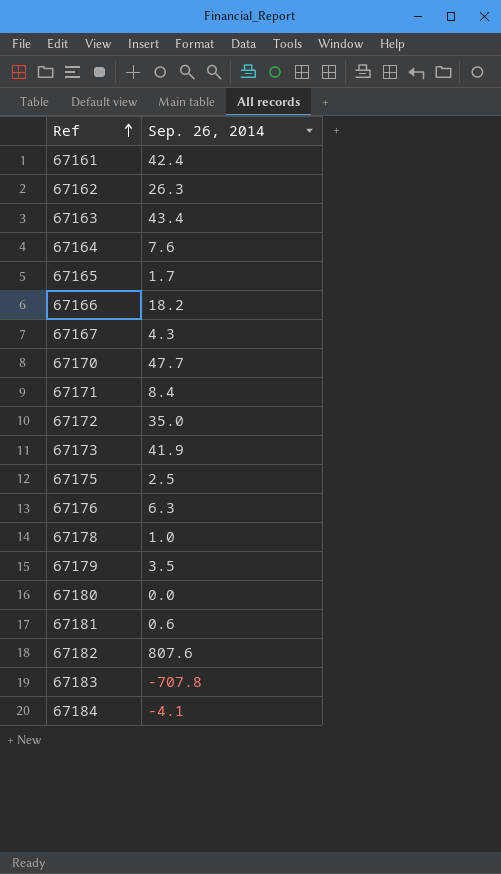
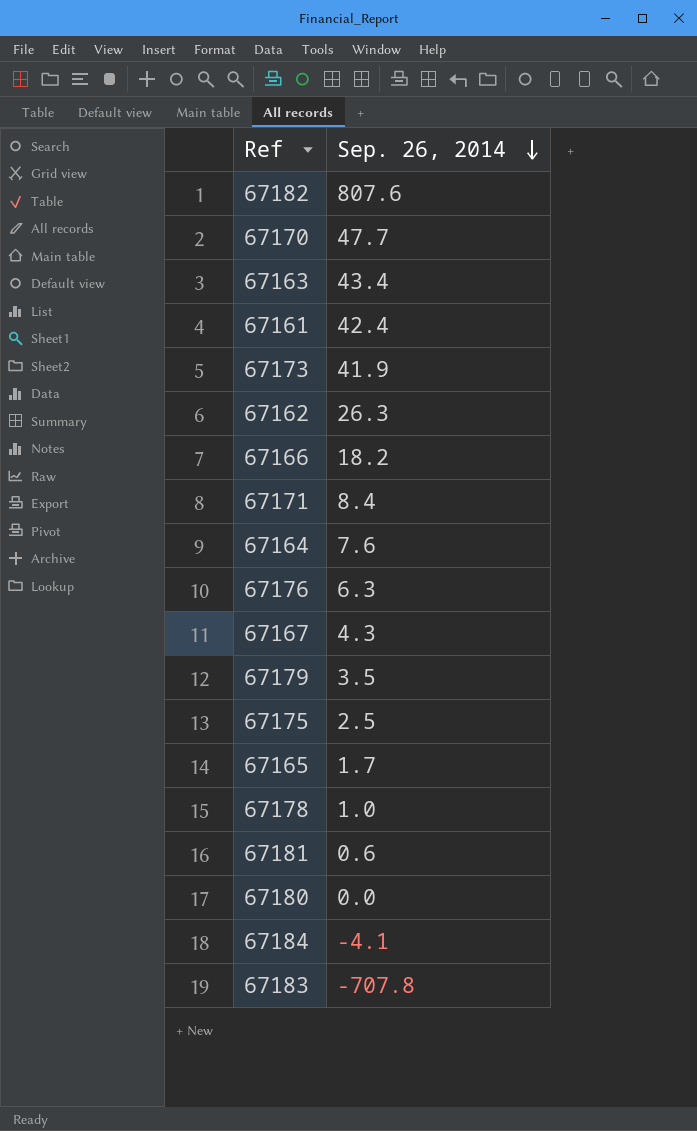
row order: Ref ascending -> Sep. 26, 2014 descending
row 67172: 35.0 -> none

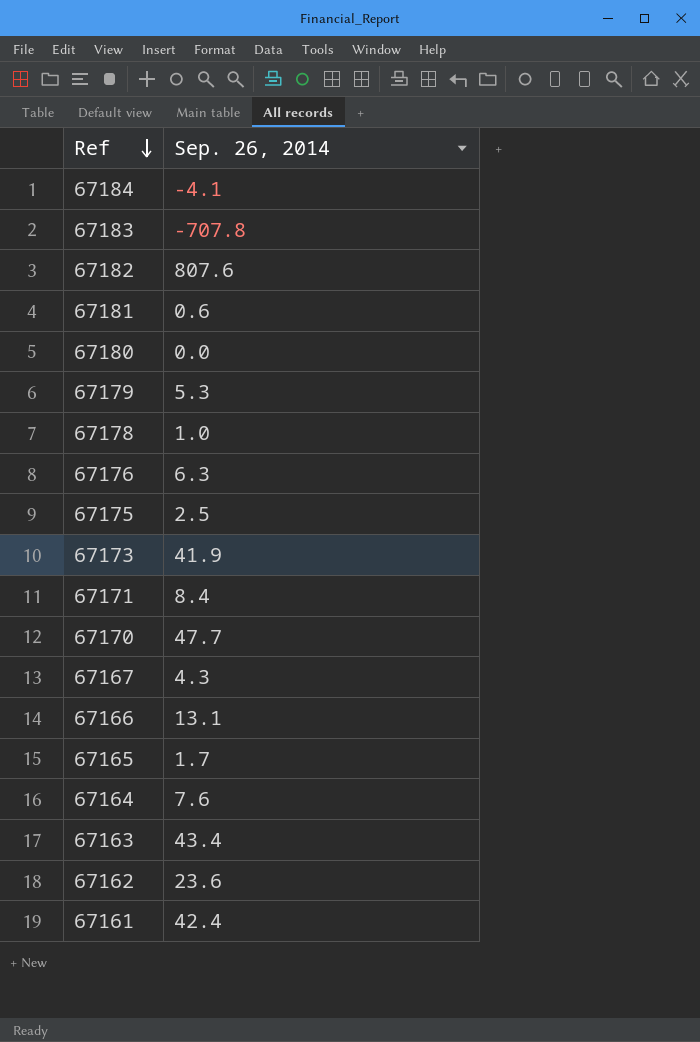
row order: Sep. 26, 2014 descending -> Ref descending
67179 | Sep. 26, 2014: 3.5 -> 5.3
67166 | Sep. 26, 2014: 18.2 -> 13.1
67162 | Sep. 26, 2014: 26.3 -> 23.6

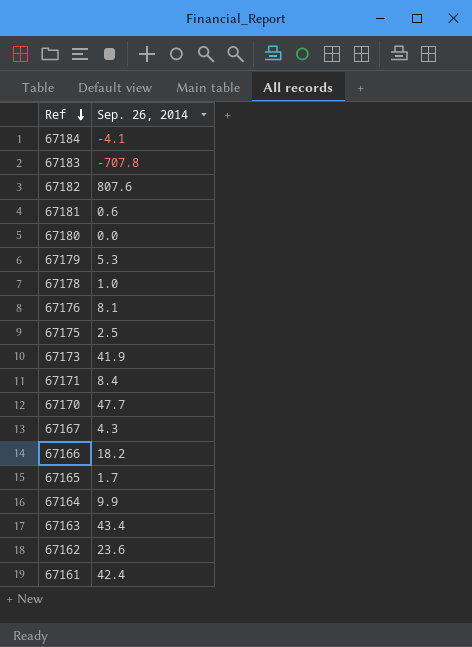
67176 | Sep. 26, 2014: 6.3 -> 8.1
67166 | Sep. 26, 2014: 13.1 -> 18.2
67164 | Sep. 26, 2014: 7.6 -> 9.9

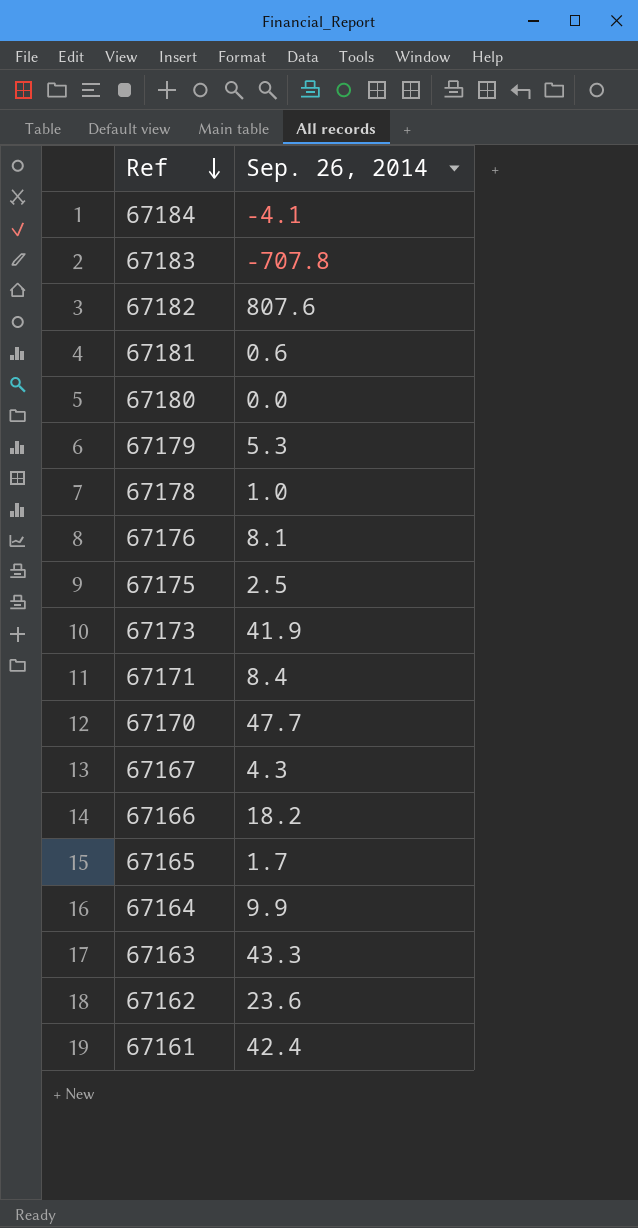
67163 | Sep. 26, 2014: 43.4 -> 43.3

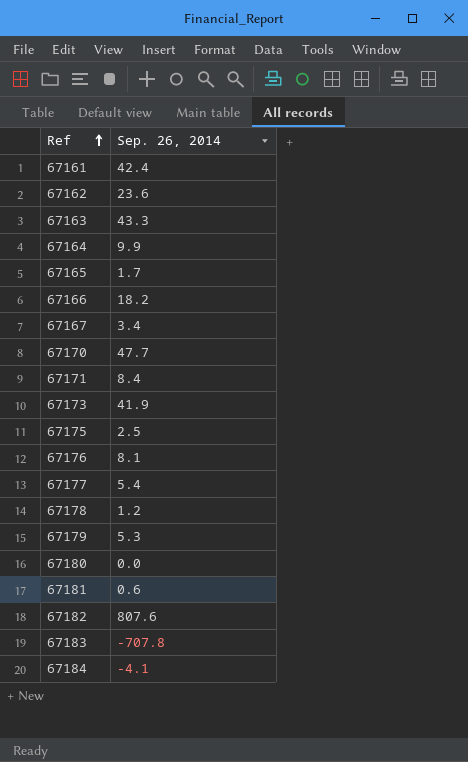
row order: Ref descending -> Ref ascending
67167 | Sep. 26, 2014: 4.3 -> 3.4
row 67177: none -> 5.4
67178 | Sep. 26, 2014: 1.0 -> 1.2

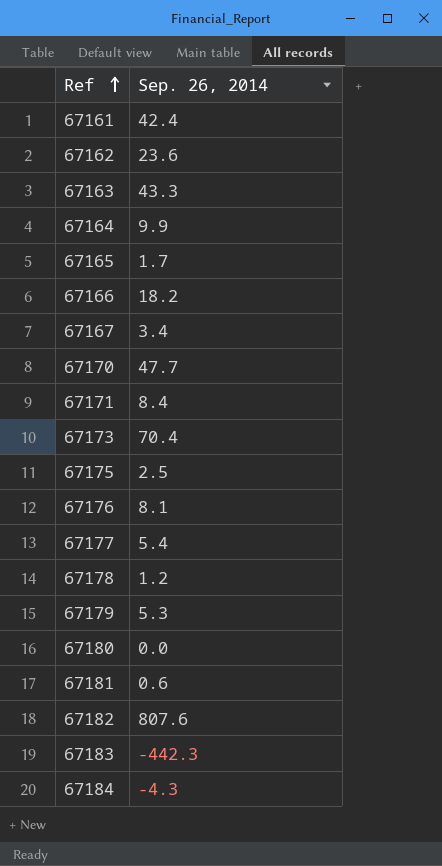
67173 | Sep. 26, 2014: 41.9 -> 70.4
67183 | Sep. 26, 2014: -707.8 -> -442.3
67184 | Sep. 26, 2014: -4.1 -> -4.3

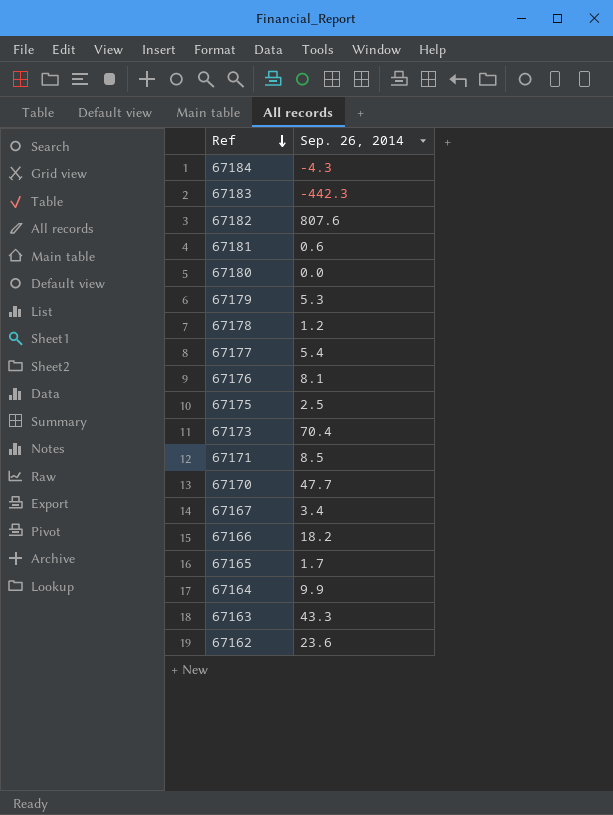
row order: Ref ascending -> Ref descending
row 67161: 42.4 -> none
67171 | Sep. 26, 2014: 8.4 -> 8.5

